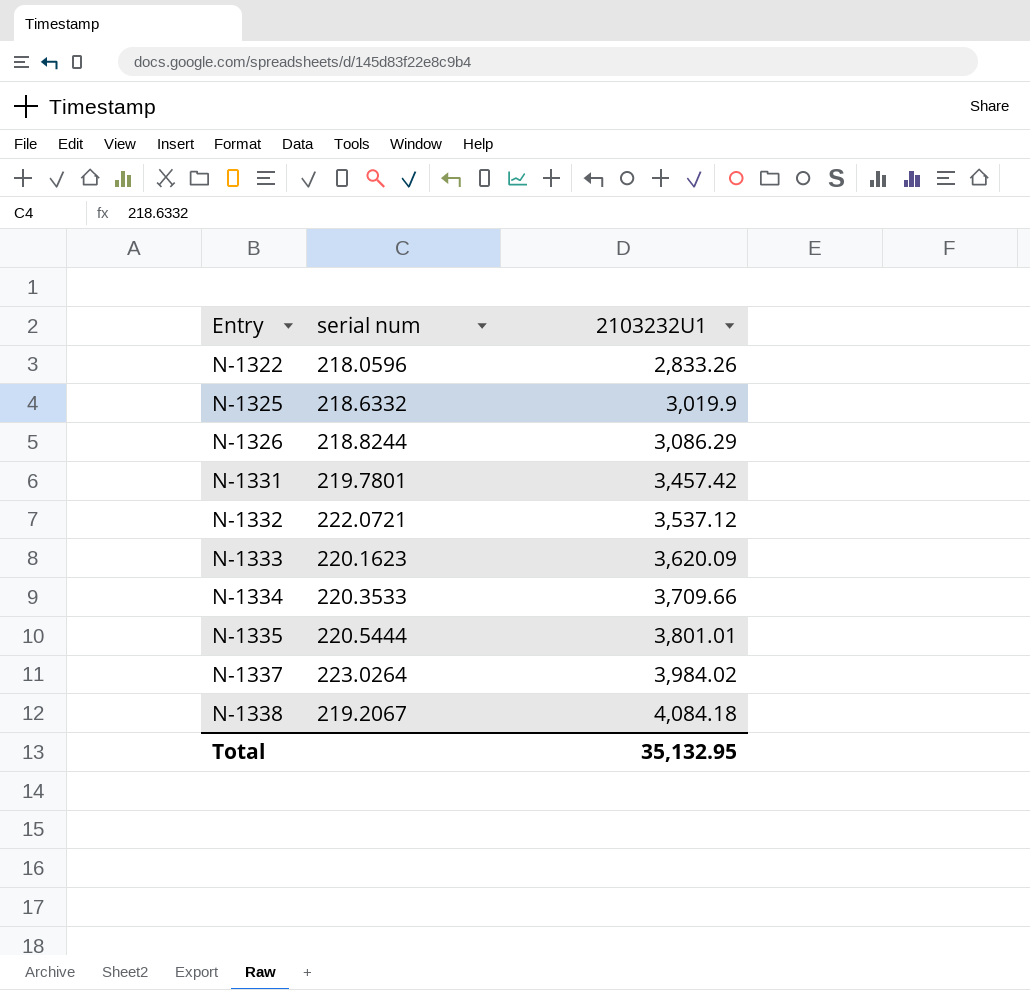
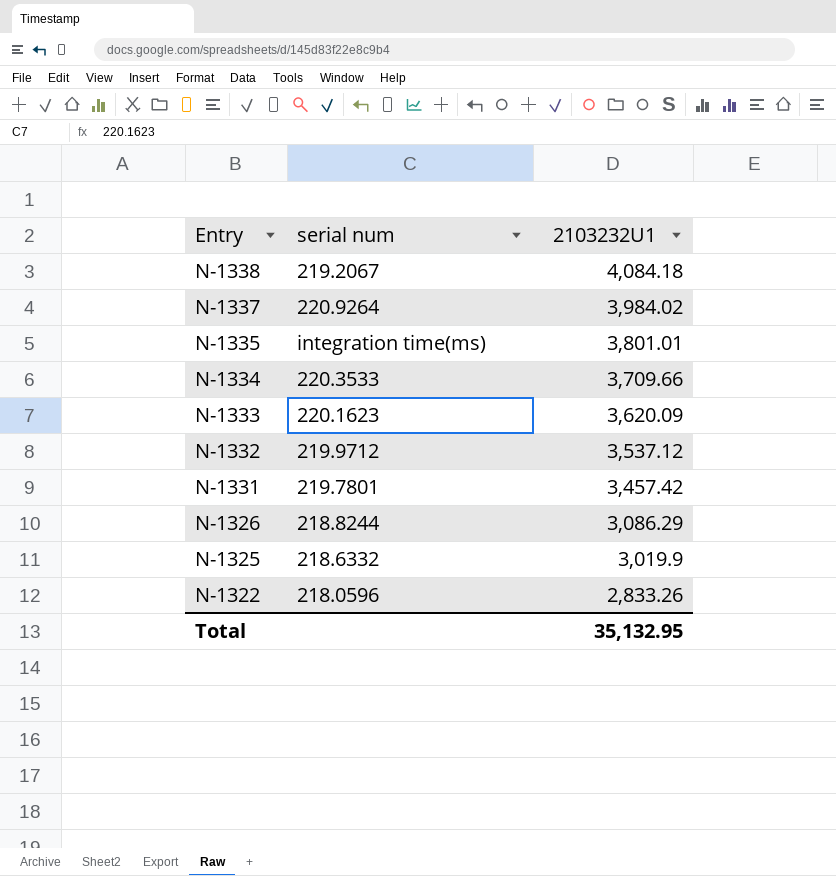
row order: Entry ascending -> Entry descending
N-1337 | serial num: 223.0264 -> 220.9264
N-1335 | serial num: 220.5444 -> integration time(ms)
N-1332 | serial num: 222.0721 -> 219.9712

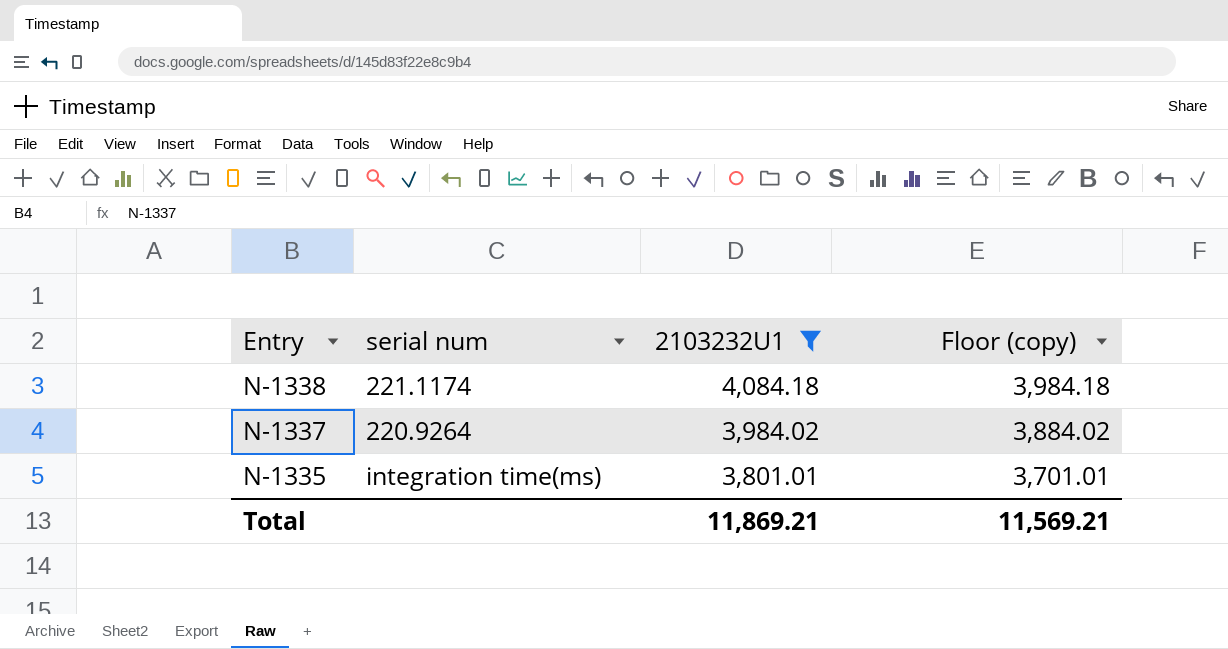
filter: none -> 2103232U1 >= 3,801.01
column Floor (copy) | formula: none -> [2103232U1] - 100
N-1338 | serial num: 219.2067 -> 221.1174
Total | 2103232U1: 35,132.95 -> 11,869.21

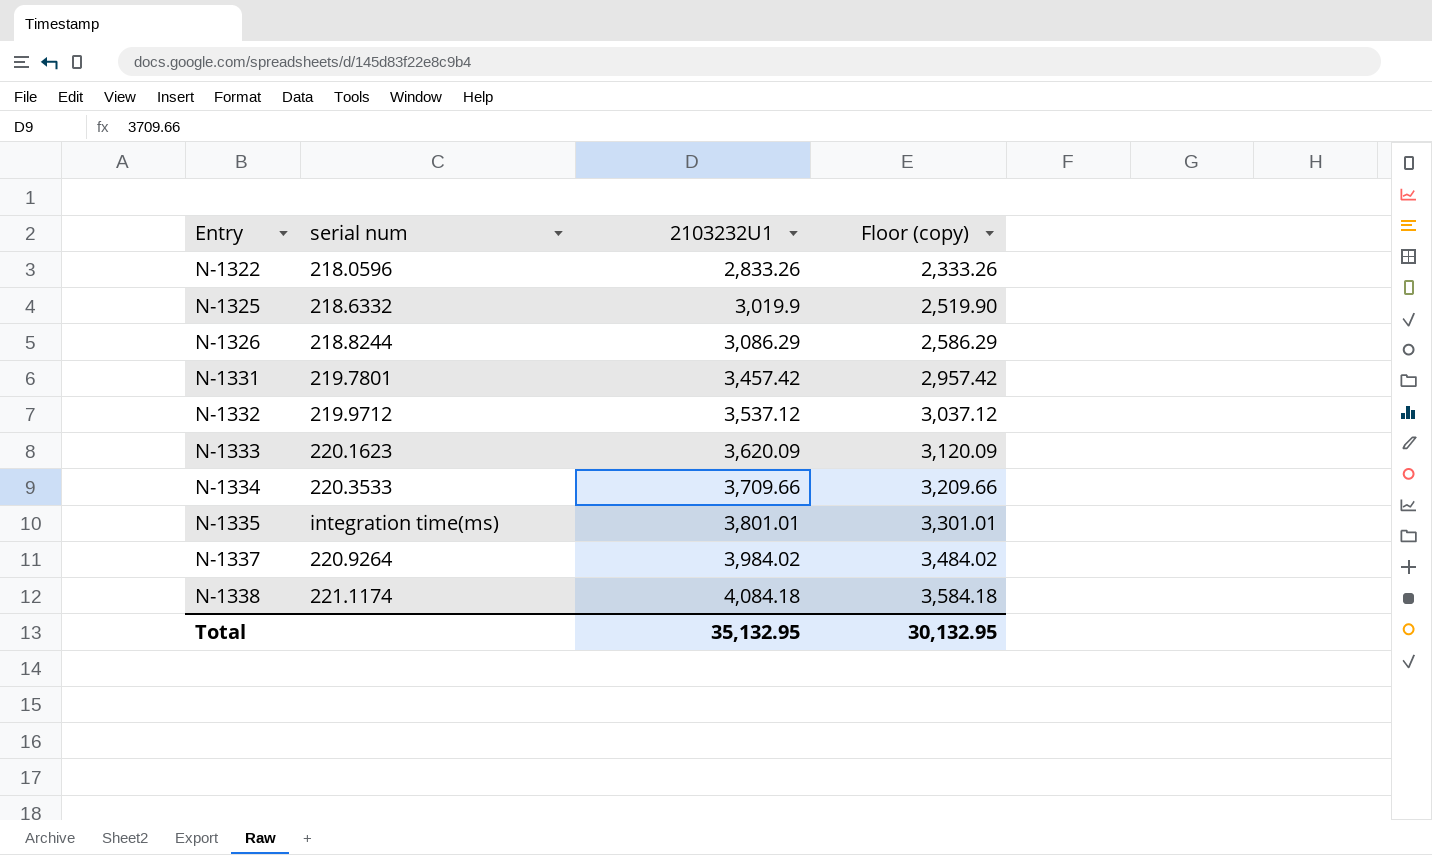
filter: 2103232U1 >= 3,801.01 -> none
row order: Entry descending -> Entry ascending
column Floor (copy) | formula: [2103232U1] - 100 -> [2103232U1] - 500
Total | 2103232U1: 11,869.21 -> 35,132.95
Total | Floor (copy): 11,569.21 -> 30,132.95

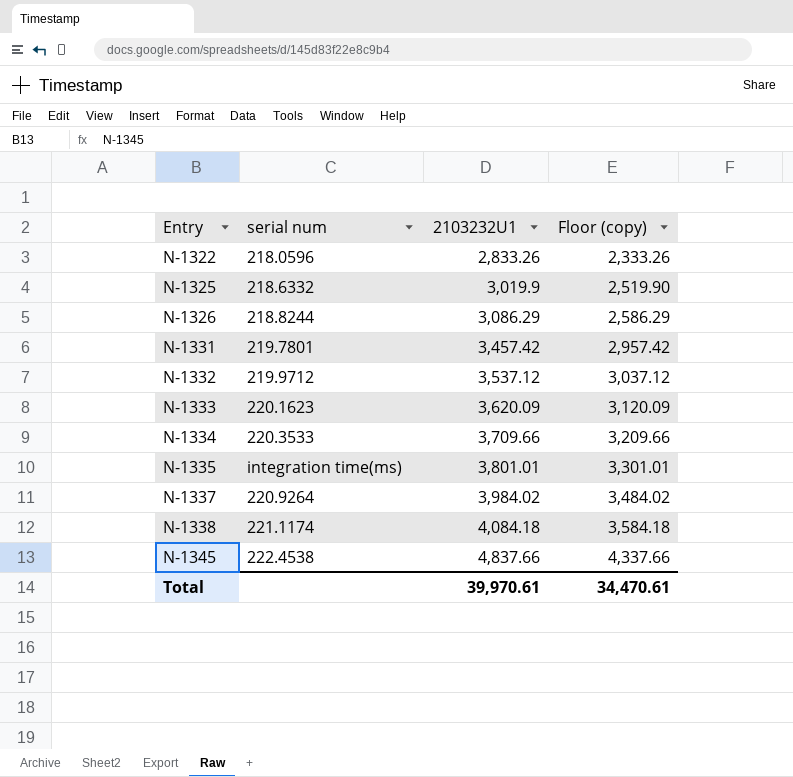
row N-1345: none -> 222.4538 | 4,837.66 | 4,337.66
Total | 2103232U1: 35,132.95 -> 39,970.61
Total | Floor (copy): 30,132.95 -> 34,470.61

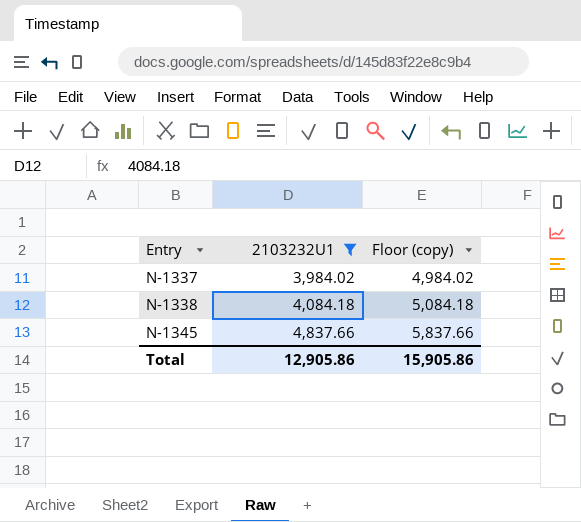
filter: none -> 2103232U1 >= 3,984.02
column serial num | position: 2 -> none
column Floor (copy) | formula: [2103232U1] - 500 -> [2103232U1] + 1000
Total | 2103232U1: 39,970.61 -> 12,905.86
Total | Floor (copy): 34,470.61 -> 15,905.86

